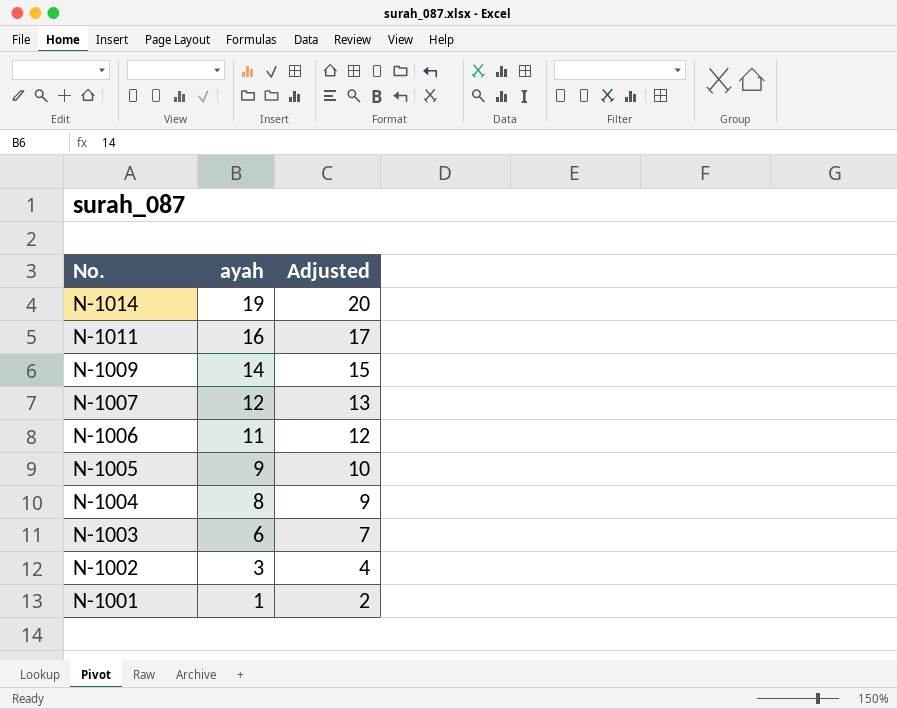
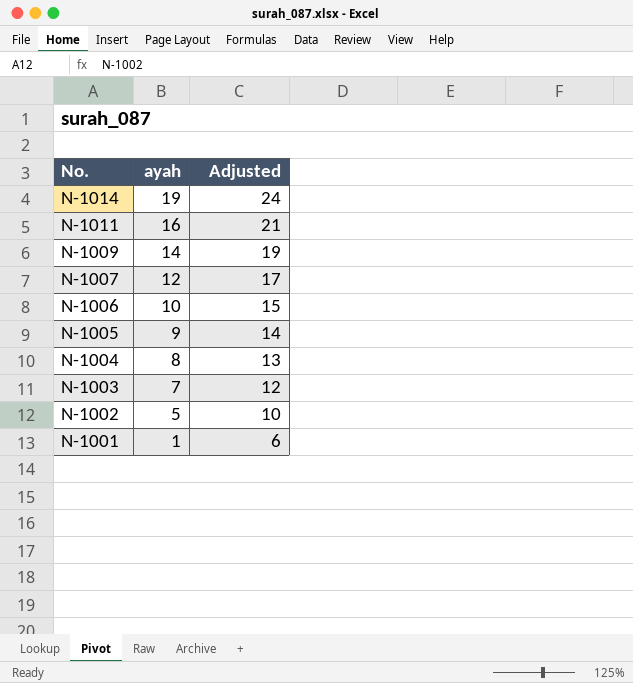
column Adjusted | formula: [ayah] + 1 -> [ayah] + 5
N-1006 | ayah: 11 -> 10
N-1003 | ayah: 6 -> 7
N-1002 | ayah: 3 -> 5

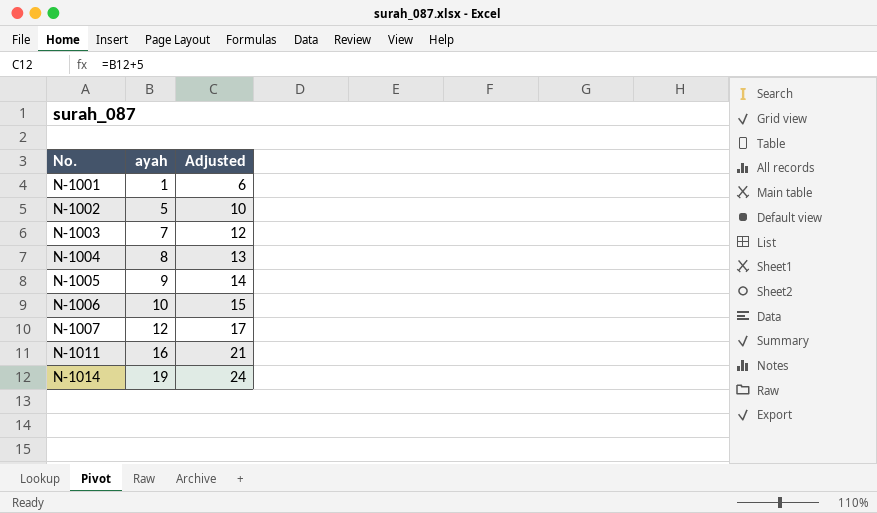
row order: No. descending -> No. ascending
row N-1009: 14 | 19 -> none

